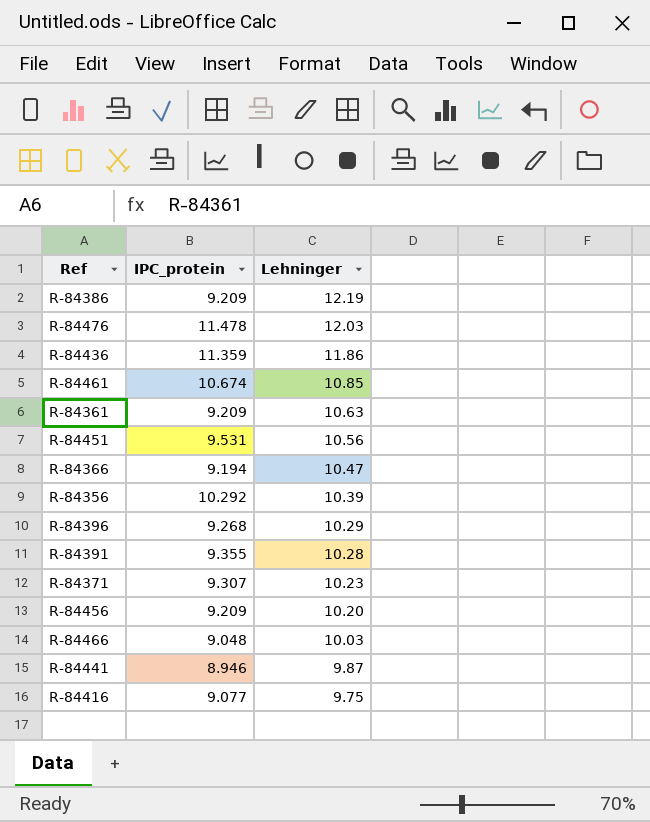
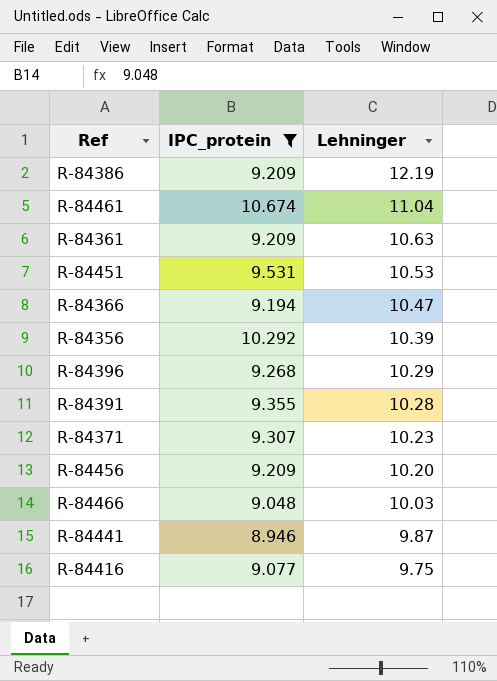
filter: none -> IPC_protein <= 10.674
R-84461 | Lehninger: 10.85 -> 11.04
R-84451 | Lehninger: 10.56 -> 10.53

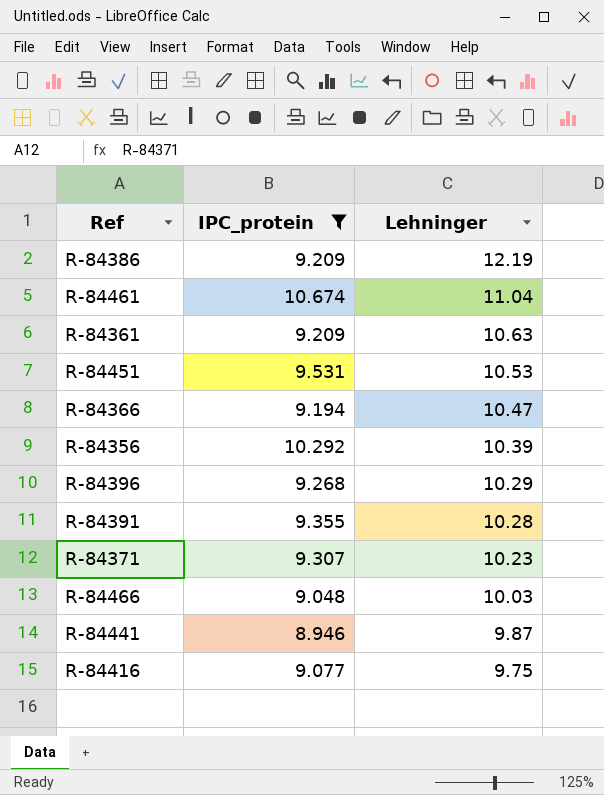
row R-84456: 9.209 | 10.20 -> none

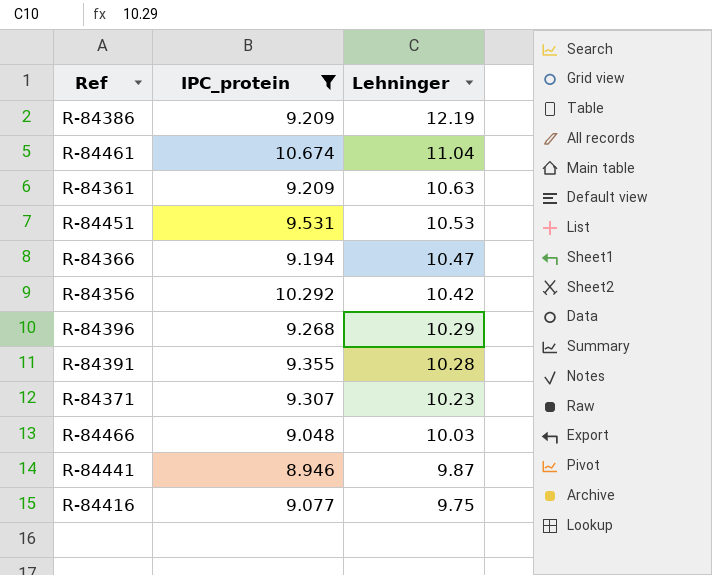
R-84356 | Lehninger: 10.39 -> 10.42

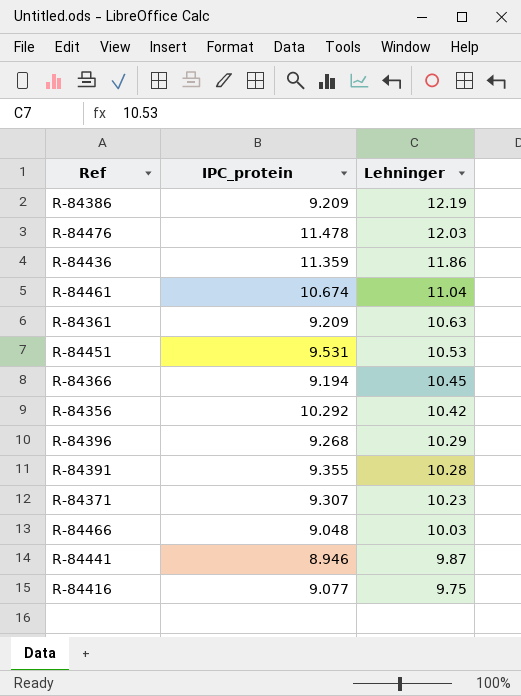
filter: IPC_protein <= 10.674 -> none
R-84366 | Lehninger: 10.47 -> 10.45

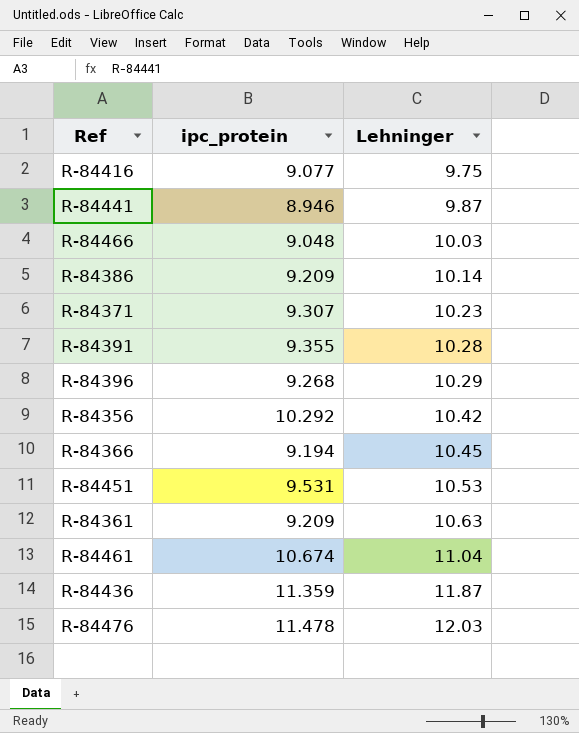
row order: Lehninger descending -> Lehninger ascending
column name: IPC_protein -> ipc_protein
R-84386 | Lehninger: 12.19 -> 10.14
R-84436 | Lehninger: 11.86 -> 11.87

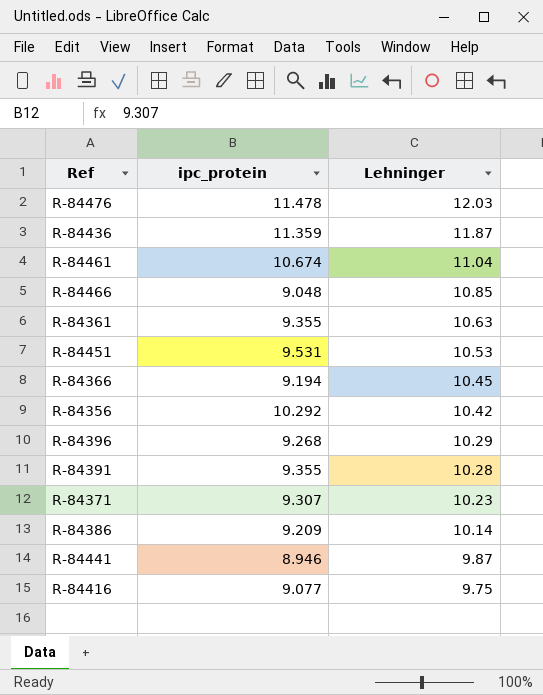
row order: Lehninger ascending -> Lehninger descending
R-84466 | Lehninger: 10.03 -> 10.85
R-84361 | ipc_protein: 9.209 -> 9.355

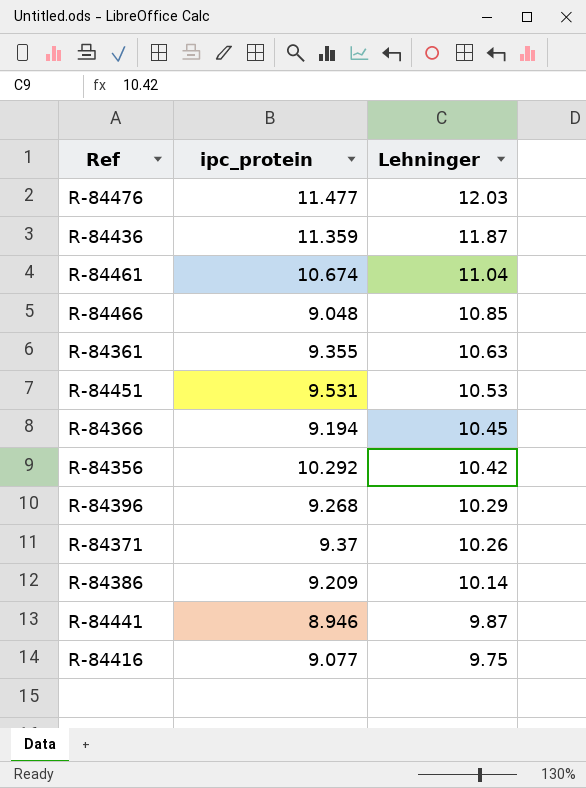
row R-84391: 9.355 | 10.28 -> none
R-84476 | ipc_protein: 11.478 -> 11.477
R-84371 | ipc_protein: 9.307 -> 9.37
R-84371 | Lehninger: 10.23 -> 10.26

